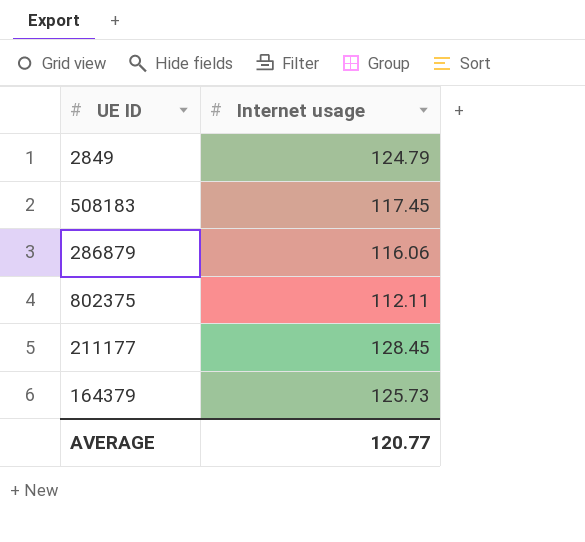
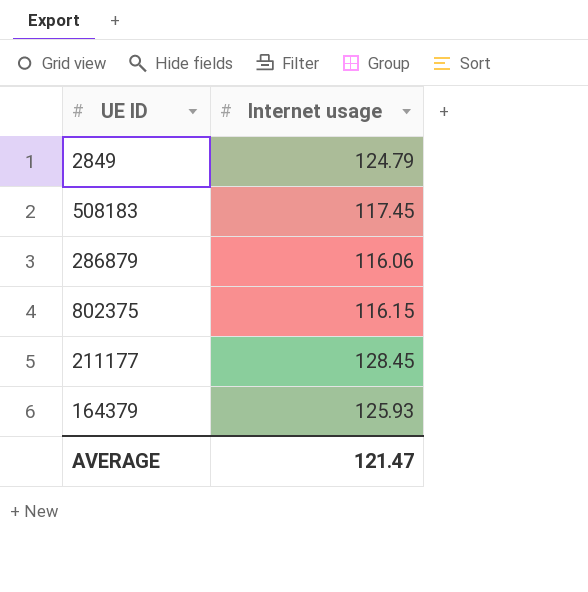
802375 | Internet usage: 112.11 -> 116.15
164379 | Internet usage: 125.73 -> 125.93
AVERAGE | Internet usage: 120.77 -> 121.47

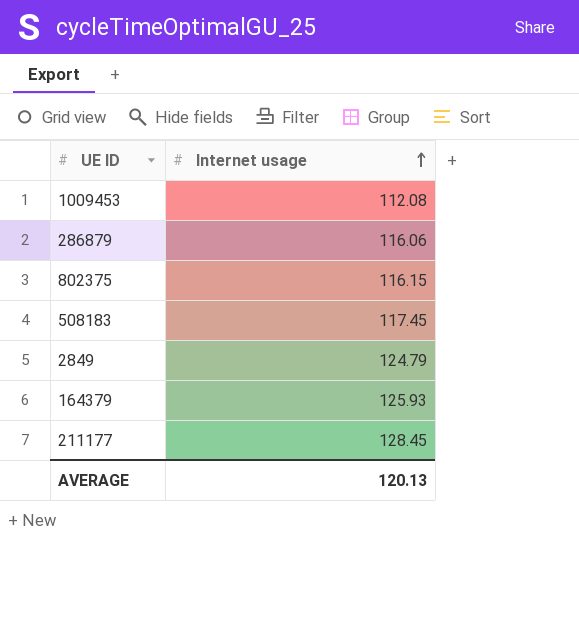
row order: none -> Internet usage ascending
row 1009453: none -> 112.08
AVERAGE | Internet usage: 121.47 -> 120.13

